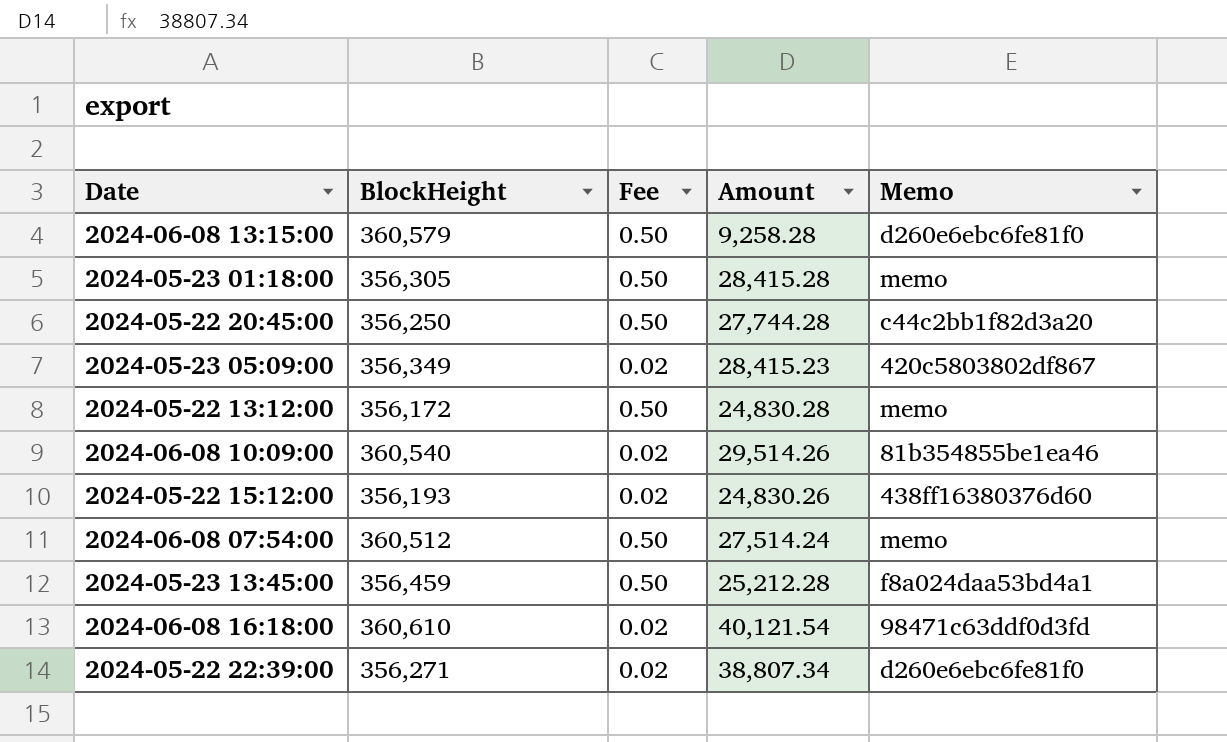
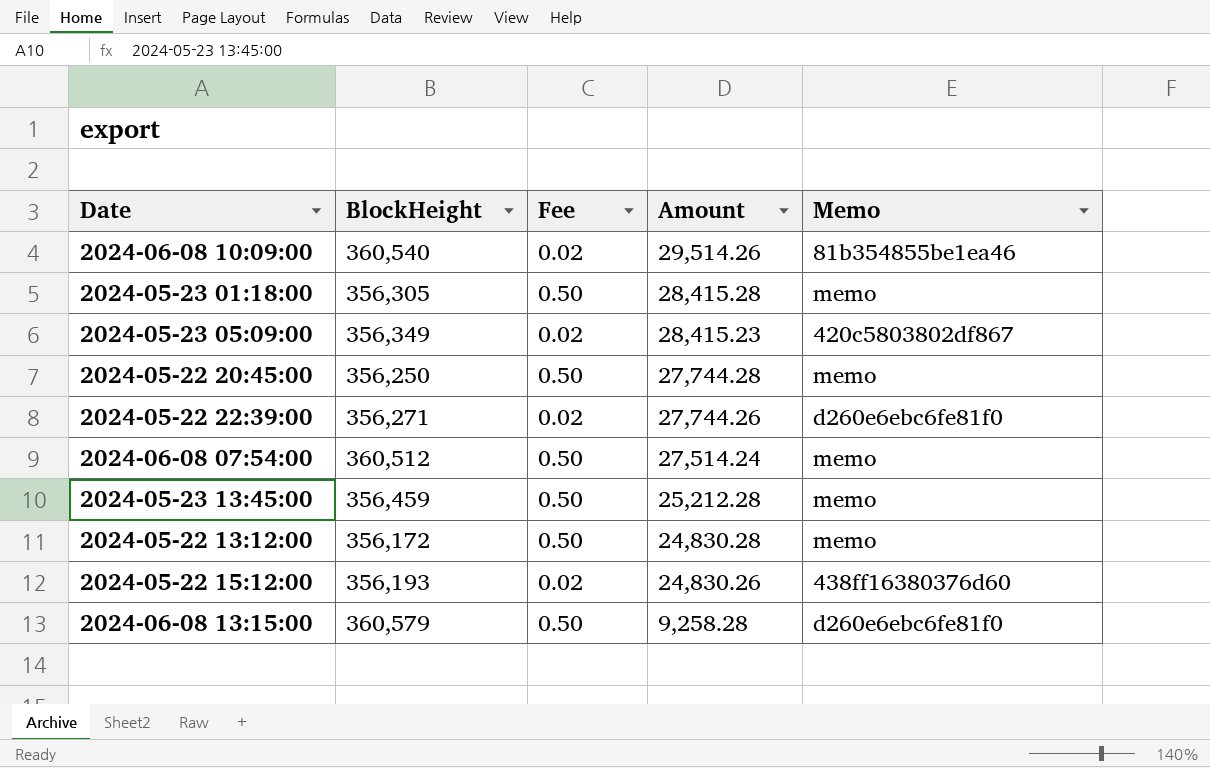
row order: none -> Amount descending
row 2024-06-08 16:18:00: 360,610 | 0.02 | 40,121.54 | 98471c63ddf0d3fd -> none
2024-05-22 20:45:00 | Memo: c44c2bb1f82d3a20 -> memo
2024-05-22 22:39:00 | Amount: 38,807.34 -> 27,744.26
2024-05-23 13:45:00 | Memo: f8a024daa53bd4a1 -> memo

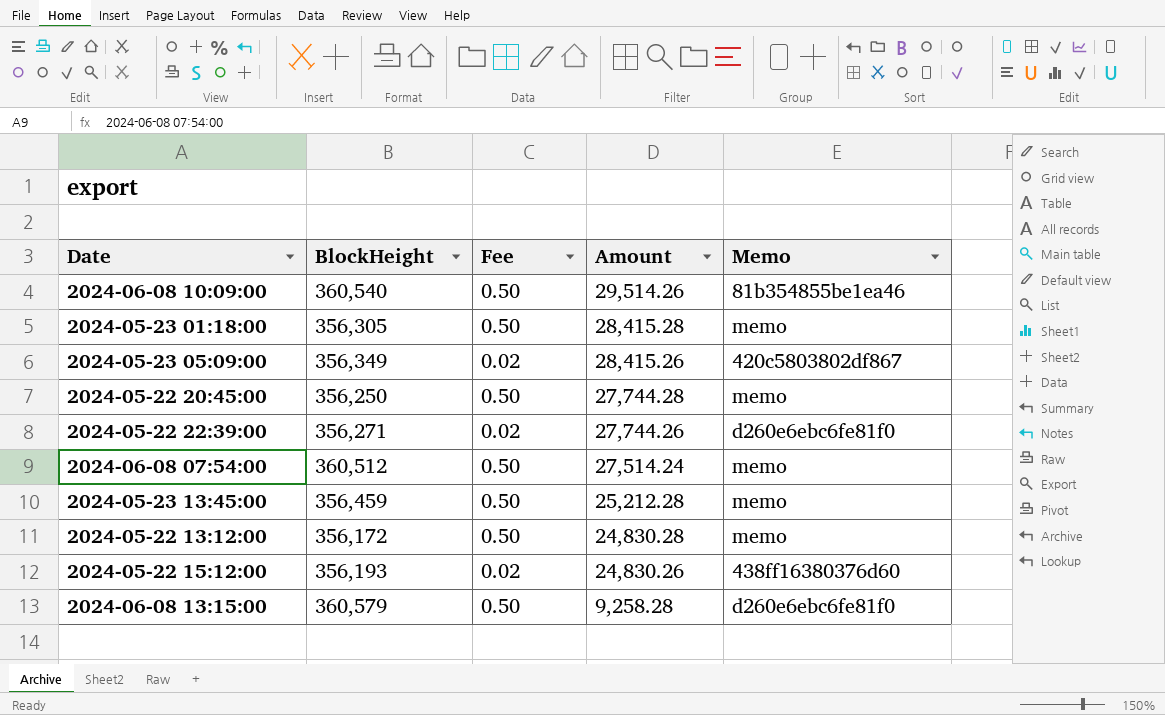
2024-06-08 10:09:00 | Fee: 0.02 -> 0.50
2024-05-23 05:09:00 | Amount: 28,415.23 -> 28,415.26

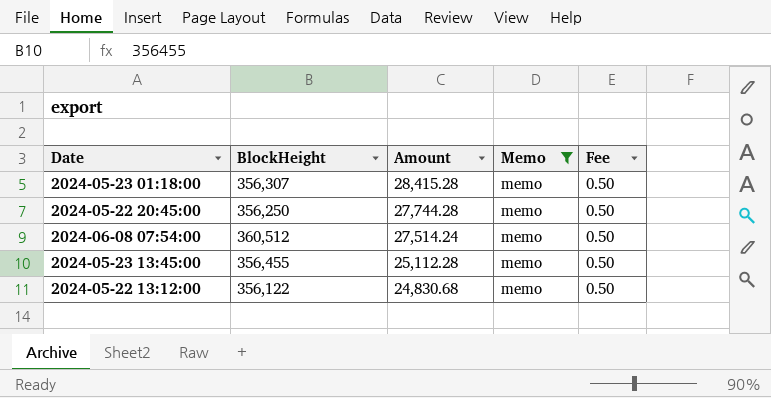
filter: none -> Memo = memo
column Fee | position: 3 -> 5
2024-05-23 01:18:00 | BlockHeight: 356,305 -> 356,307
2024-05-23 13:45:00 | BlockHeight: 356,459 -> 356,455
2024-05-23 13:45:00 | Amount: 25,212.28 -> 25,112.28
2024-05-22 13:12:00 | BlockHeight: 356,172 -> 356,122
2024-05-22 13:12:00 | Amount: 24,830.28 -> 24,830.68

